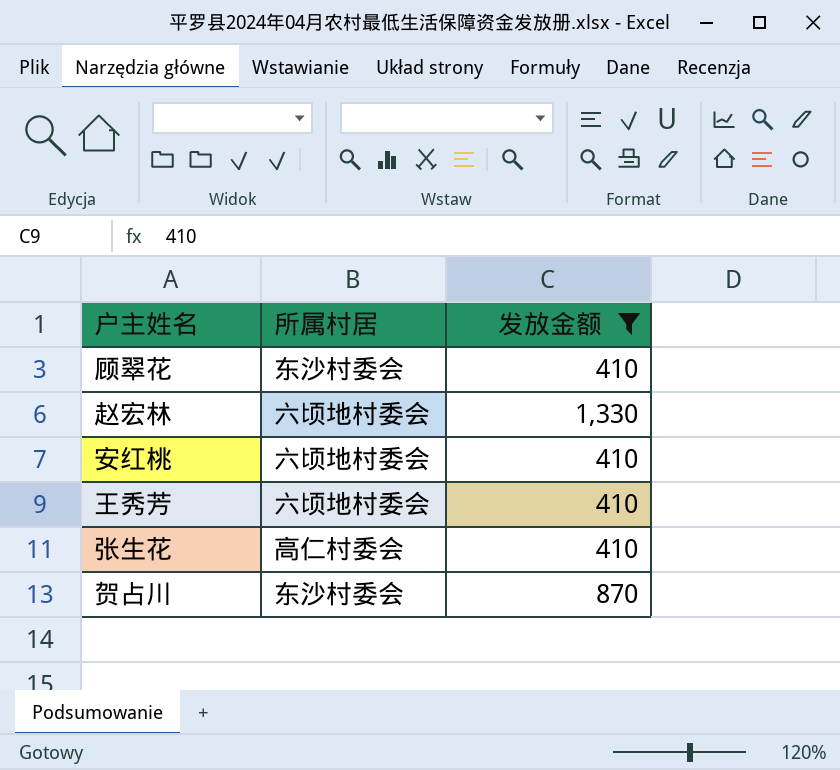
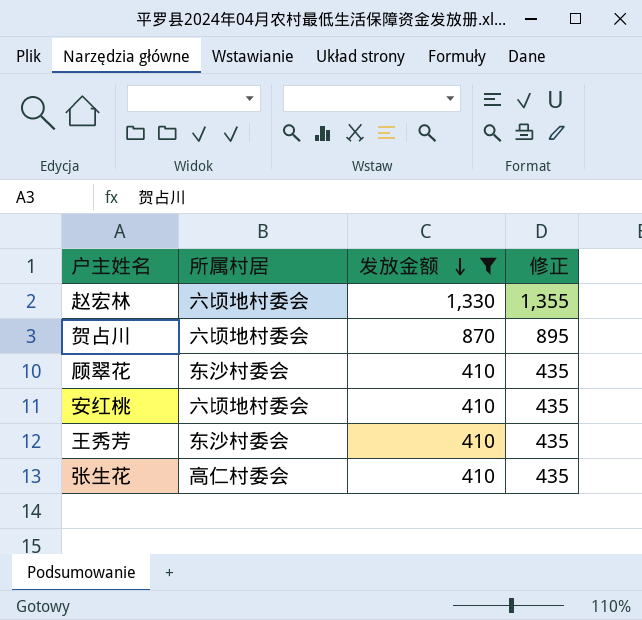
row order: none -> 发放金额 descending
column 修正 | formula: none -> [发放金额] + 25
贺占川 | 所属村居: 东沙村委会 -> 六顷地村委会
王秀芳 | 所属村居: 六顷地村委会 -> 东沙村委会

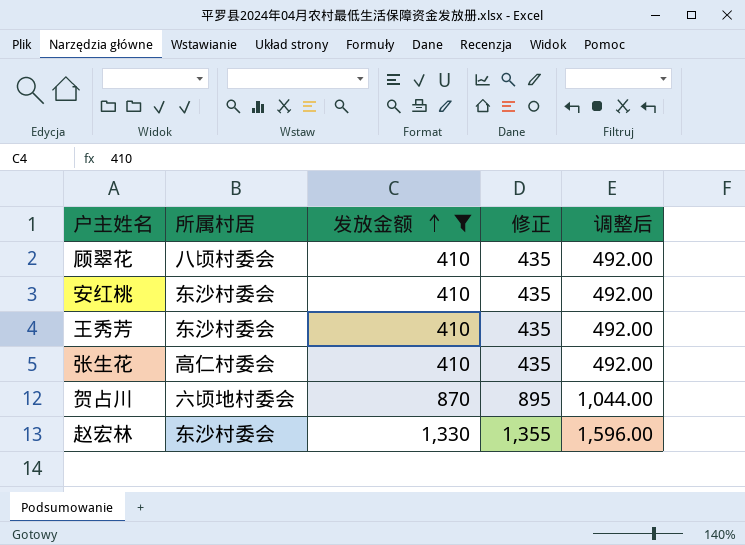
row order: 发放金额 descending -> 发放金额 ascending
column 调整后 | formula: none -> [发放金额] * 1.2
顾翠花 | 所属村居: 东沙村委会 -> 八顷村委会
安红桃 | 所属村居: 六顷地村委会 -> 东沙村委会
赵宏林 | 所属村居: 六顷地村委会 -> 东沙村委会

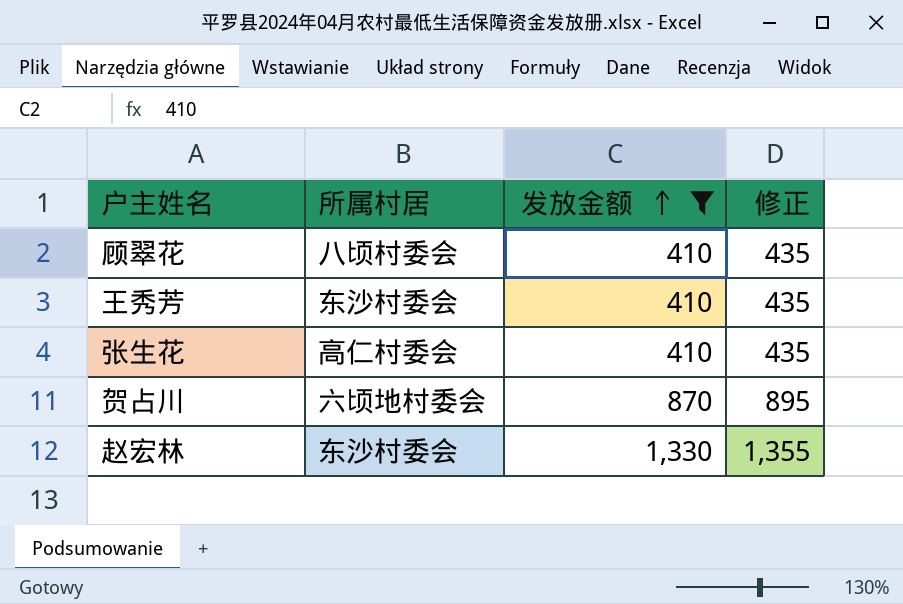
column 调整后 | formula: [发放金额] * 1.2 -> none
row 安红桃: 东沙村委会 | 410 | 435 | 492.00 -> none

